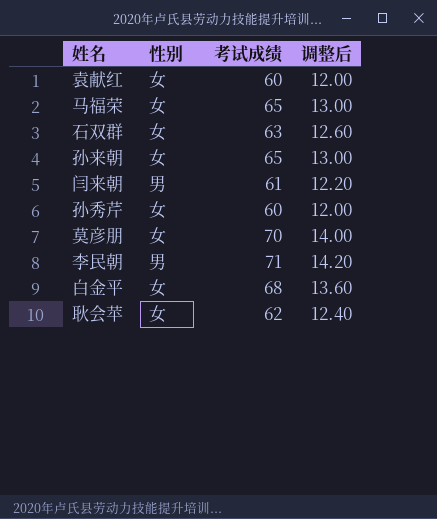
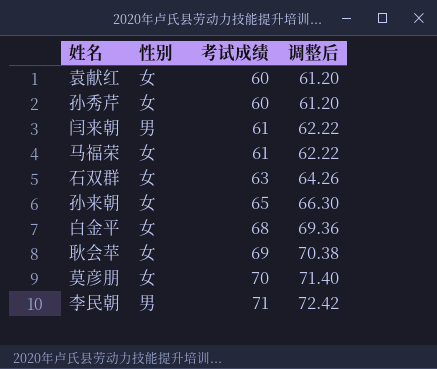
row order: none -> 考试成绩 ascending
column 调整后 | formula: [考试成绩] * 0.2 -> [考试成绩] * 1.02
马福荣 | 考试成绩: 65 -> 61
耿会苹 | 考试成绩: 62 -> 69

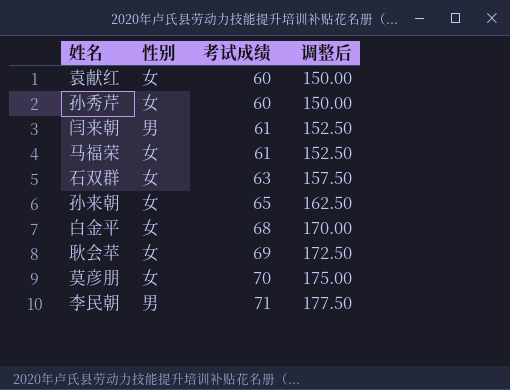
column 调整后 | formula: [考试成绩] * 1.02 -> [考试成绩] * 2.5

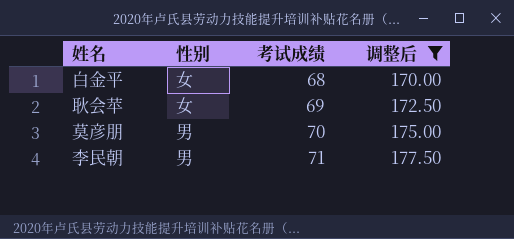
filter: none -> 调整后 >= 170.00
莫彦朋 | 性别: 女 -> 男

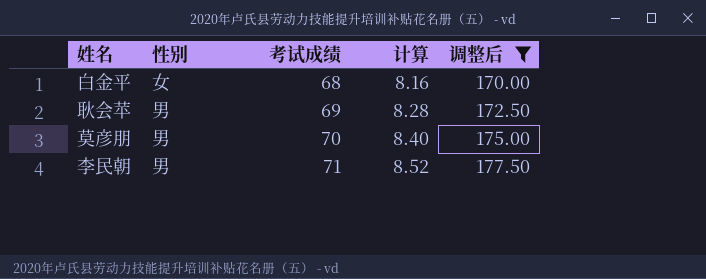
column 计算 | formula: none -> [考试成绩] * 0.12
耿会苹 | 性别: 女 -> 男

